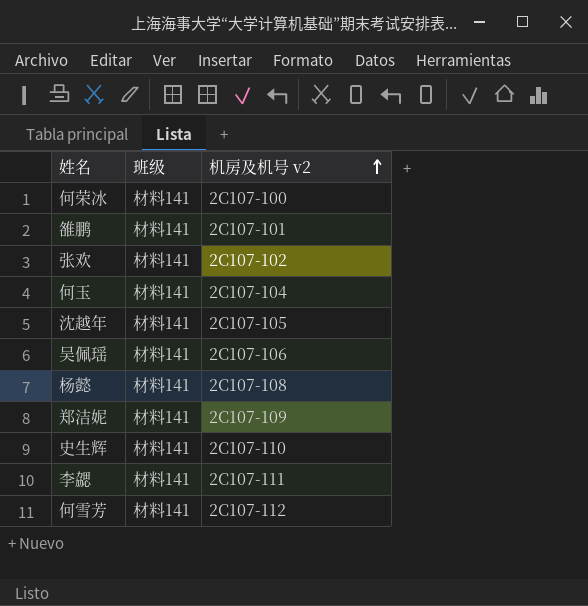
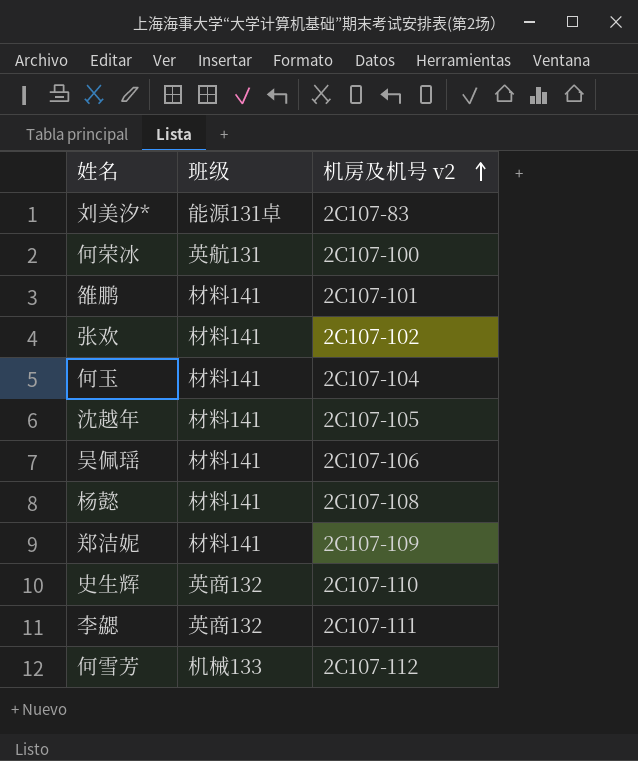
row 刘美汐*: none -> 能源131卓 | 2C107-83
何荣冰 | 班级: 材料141 -> 英航131
史生辉 | 班级: 材料141 -> 英商132
李勰 | 班级: 材料141 -> 英商132
何雪芳 | 班级: 材料141 -> 机械133

